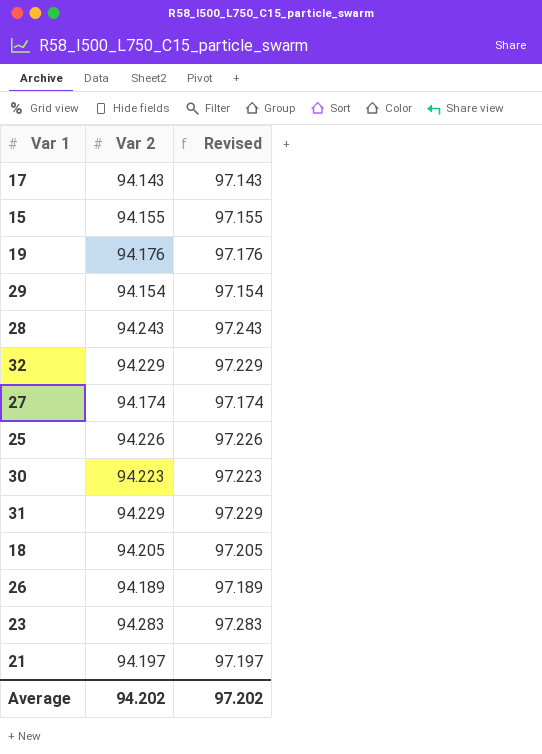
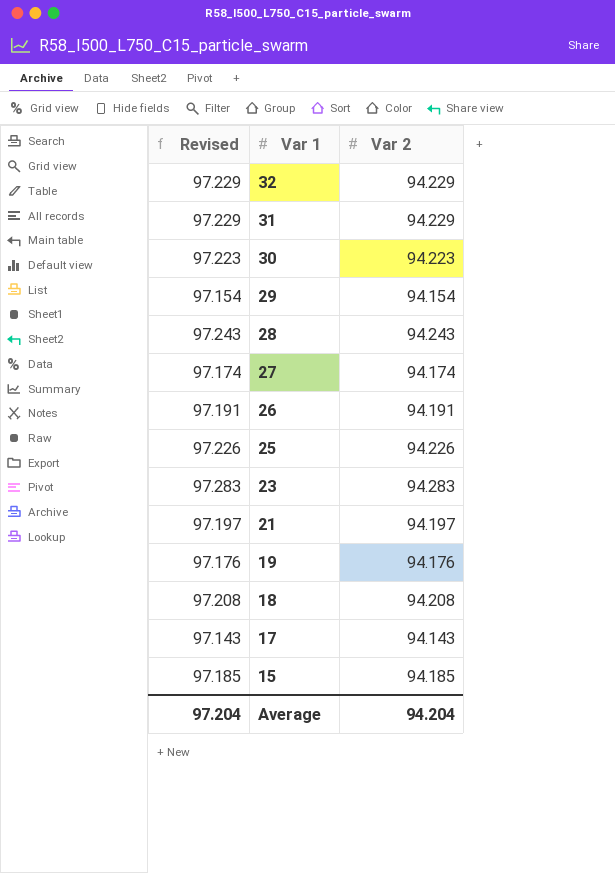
row order: none -> Var 1 descending
column Revised | position: 3 -> 1
26 | Revised: 97.189 -> 97.191
26 | Var 2: 94.189 -> 94.191
18 | Revised: 97.205 -> 97.208
18 | Var 2: 94.205 -> 94.208
15 | Revised: 97.155 -> 97.185
15 | Var 2: 94.155 -> 94.185
Average | Revised: 97.202 -> 97.204
Average | Var 2: 94.202 -> 94.204

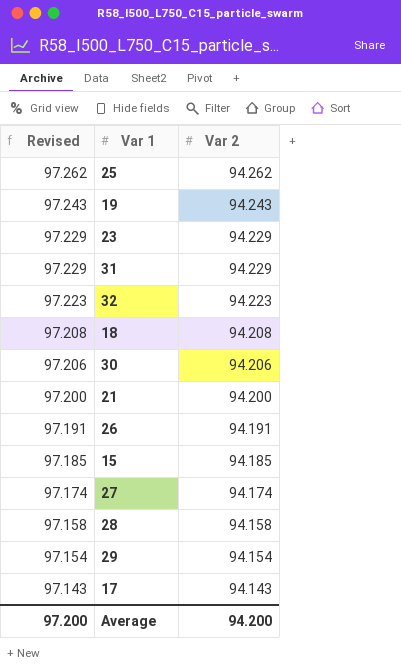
row order: Var 1 descending -> Revised descending
25 | Revised: 97.226 -> 97.262
25 | Var 2: 94.226 -> 94.262
19 | Revised: 97.176 -> 97.243
19 | Var 2: 94.176 -> 94.243
23 | Revised: 97.283 -> 97.229
23 | Var 2: 94.283 -> 94.229
32 | Revised: 97.229 -> 97.223
32 | Var 2: 94.229 -> 94.223
30 | Revised: 97.223 -> 97.206
30 | Var 2: 94.223 -> 94.206
21 | Revised: 97.197 -> 97.200
21 | Var 2: 94.197 -> 94.200
28 | Revised: 97.243 -> 97.158
28 | Var 2: 94.243 -> 94.158
Average | Revised: 97.204 -> 97.200
Average | Var 2: 94.204 -> 94.200

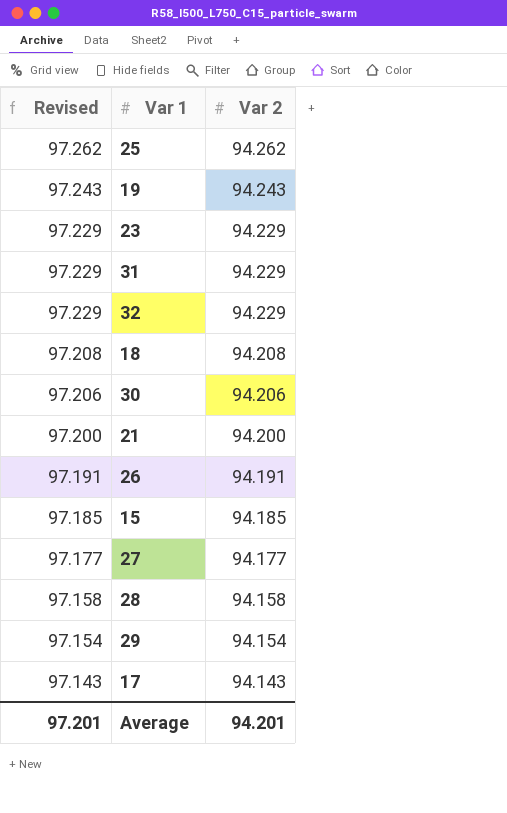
32 | Revised: 97.223 -> 97.229
32 | Var 2: 94.223 -> 94.229
27 | Revised: 97.174 -> 97.177
27 | Var 2: 94.174 -> 94.177
Average | Revised: 97.200 -> 97.201
Average | Var 2: 94.200 -> 94.201

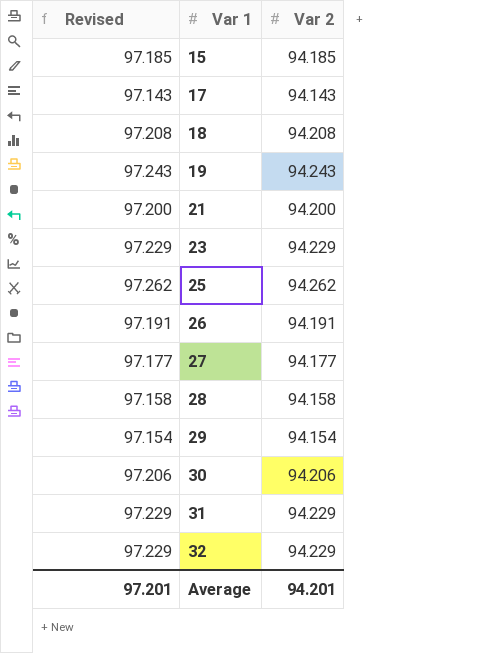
row order: Revised descending -> Var 1 ascending

